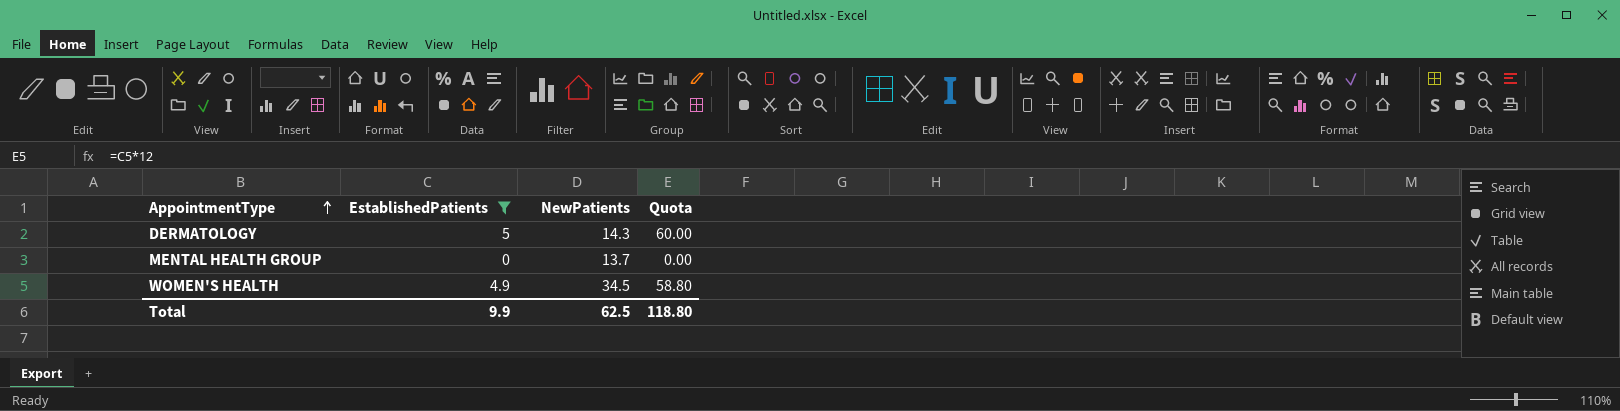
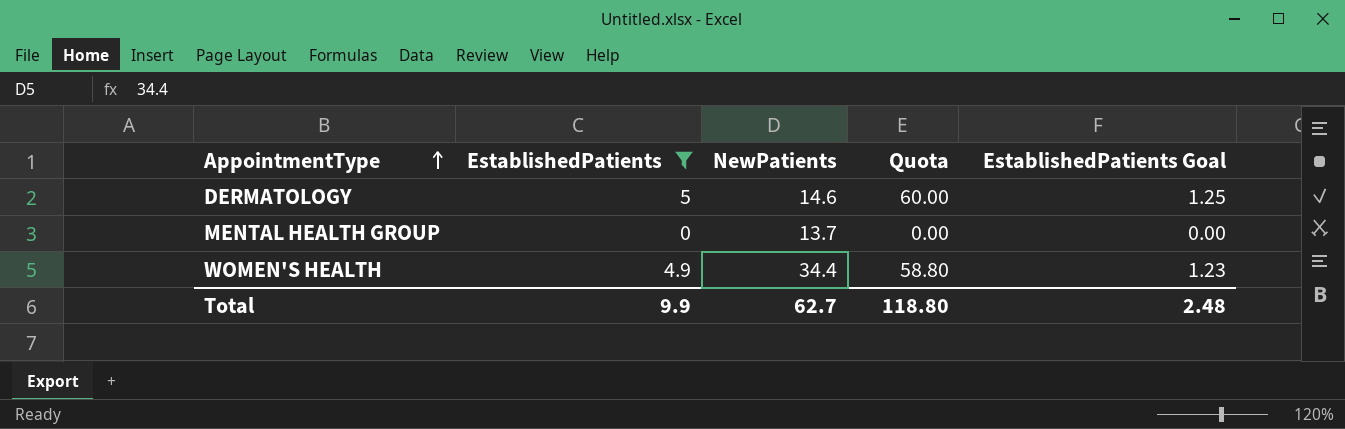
column EstablishedPatients Goal | formula: none -> [EstablishedPatients] * 0.25
DERMATOLOGY | NewPatients: 14.3 -> 14.6
WOMEN'S HEALTH | NewPatients: 34.5 -> 34.4
Total | NewPatients: 62.5 -> 62.7

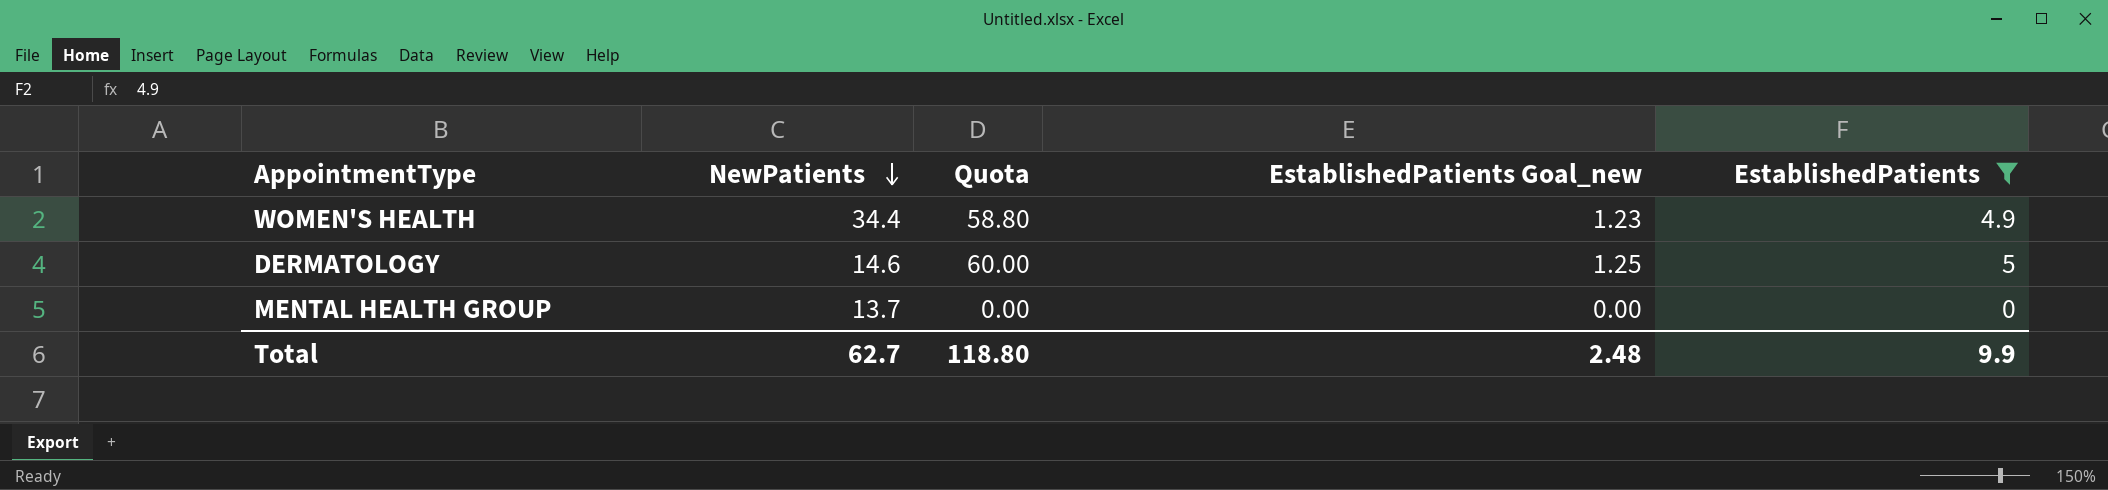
row order: AppointmentType ascending -> NewPatients descending
column name: EstablishedPatients Goal -> EstablishedPatients Goal_new
column EstablishedPatients | position: 2 -> 5

